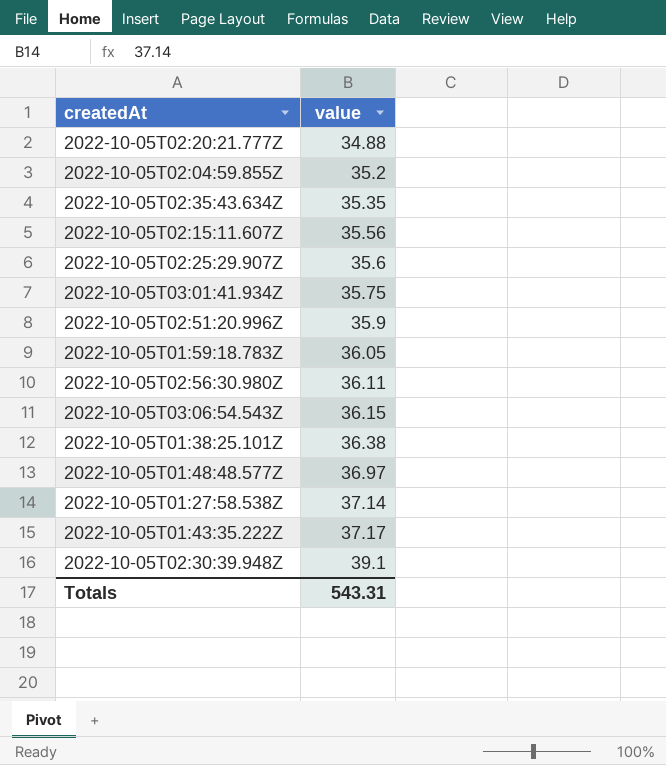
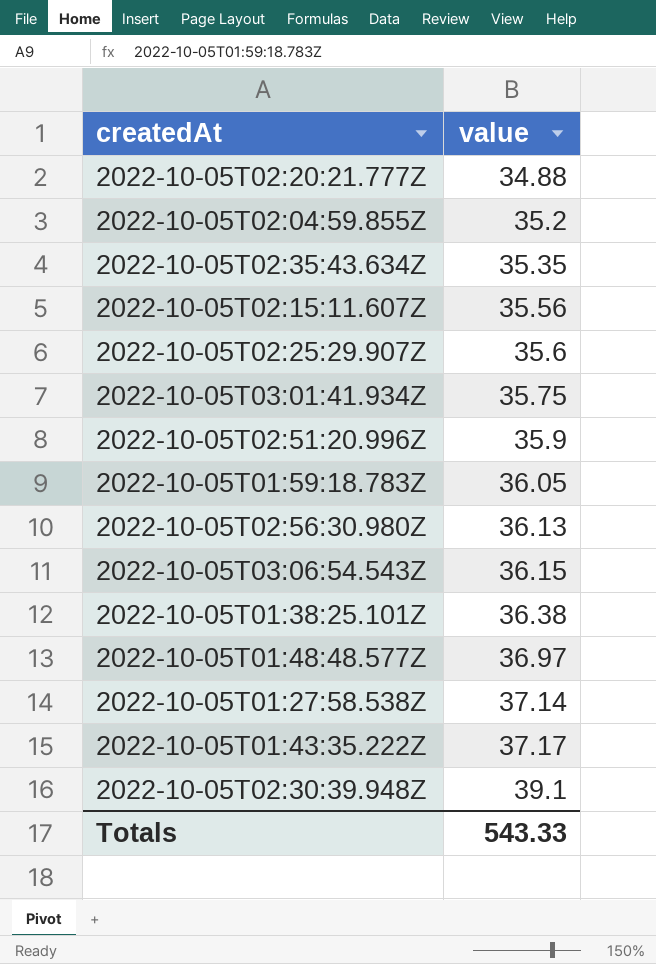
2022-10-05T02:56:30.980Z | value: 36.11 -> 36.13
Totals | value: 543.31 -> 543.33

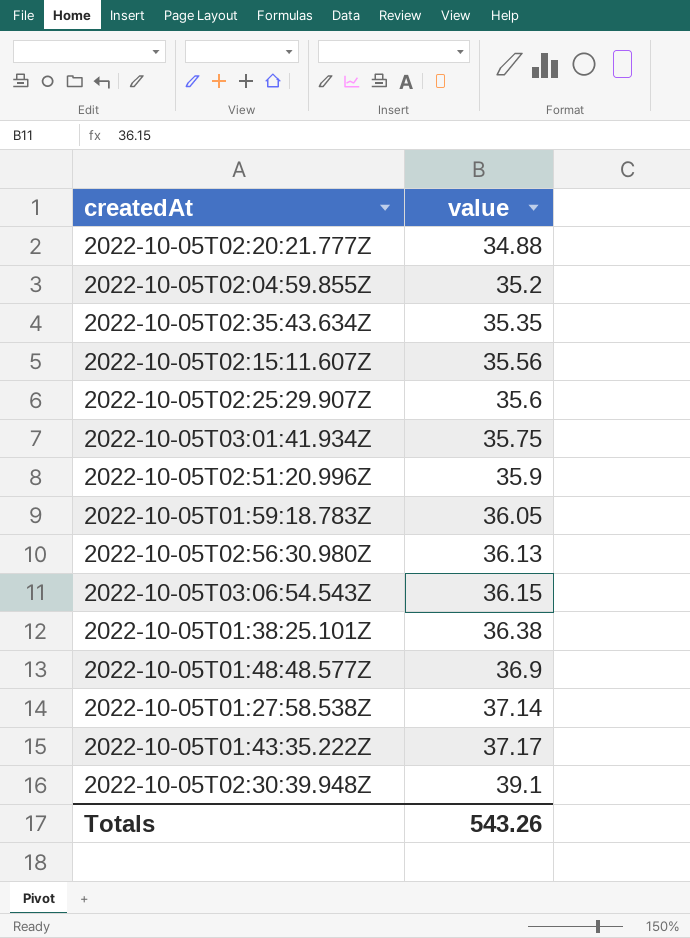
2022-10-05T01:48:48.577Z | value: 36.97 -> 36.9
Totals | value: 543.33 -> 543.26

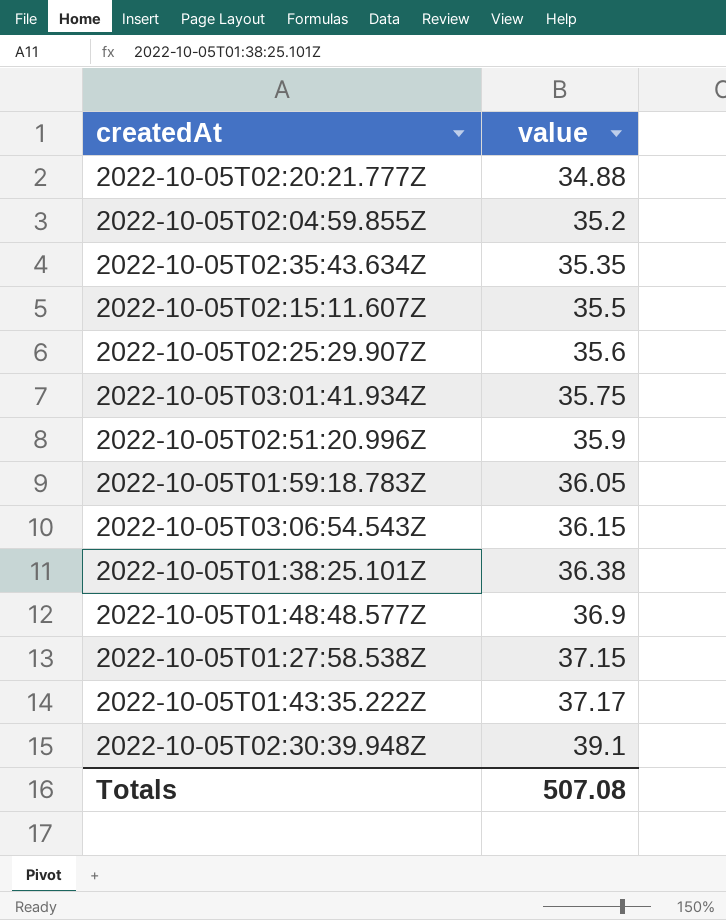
row 2022-10-05T02:56:30.980Z: 36.13 -> none
2022-10-05T02:15:11.607Z | value: 35.56 -> 35.5
2022-10-05T01:27:58.538Z | value: 37.14 -> 37.15
Totals | value: 543.26 -> 507.08

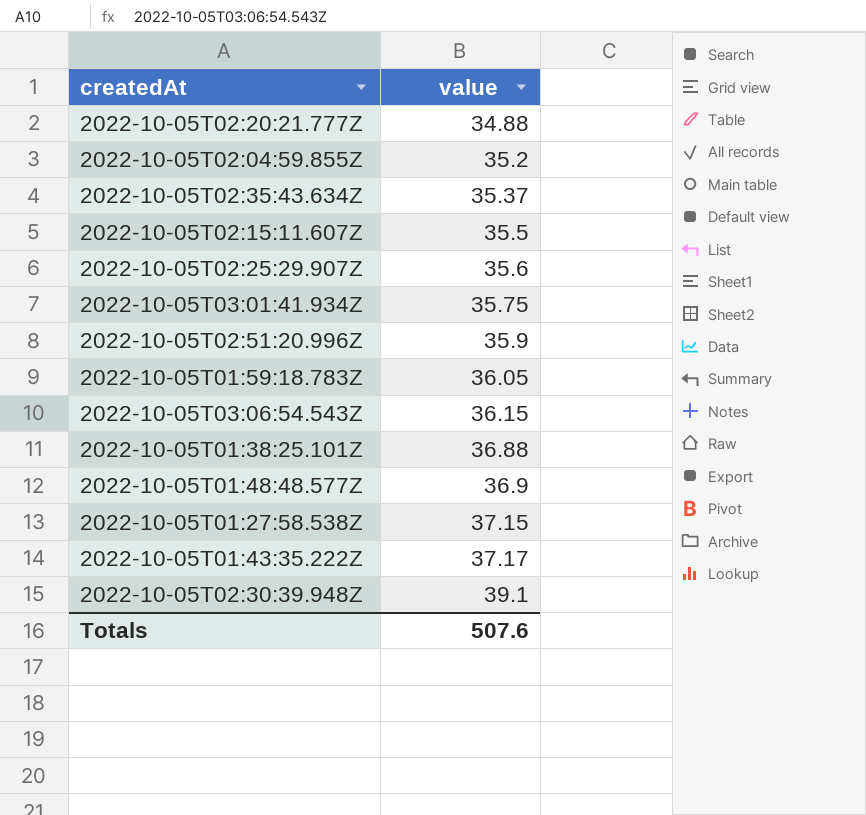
2022-10-05T02:35:43.634Z | value: 35.35 -> 35.37
2022-10-05T01:38:25.101Z | value: 36.38 -> 36.88
Totals | value: 507.08 -> 507.6

